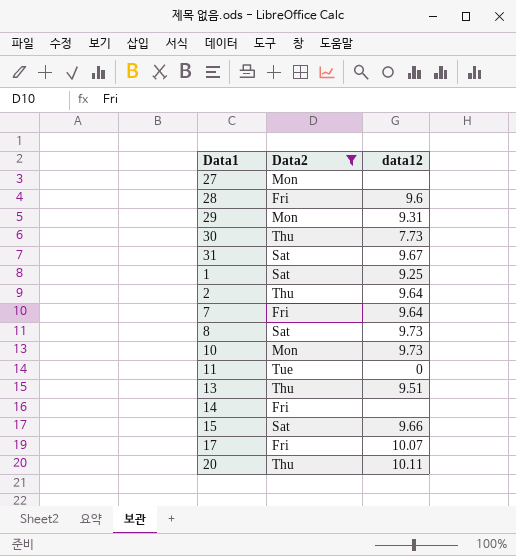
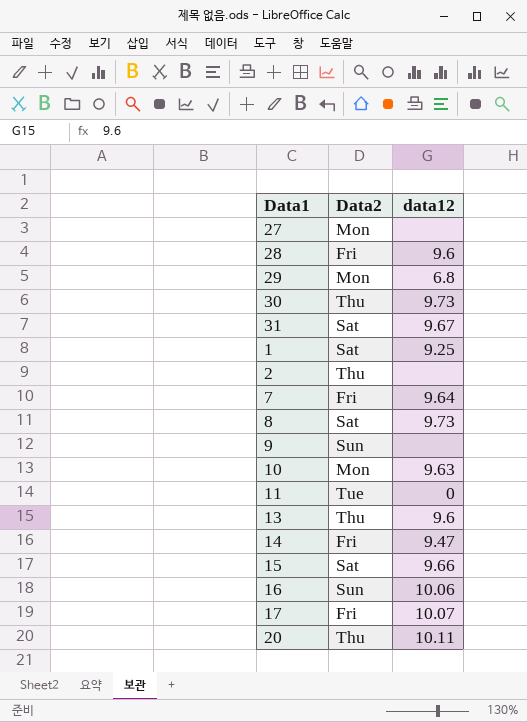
filter: Data2 != Sun -> none
29 | data12: 9.31 -> 6.8
30 | data12: 7.73 -> 9.73
2 | data12: 9.64 -> none
10 | data12: 9.73 -> 9.63
13 | data12: 9.51 -> 9.6
14 | data12: none -> 9.47

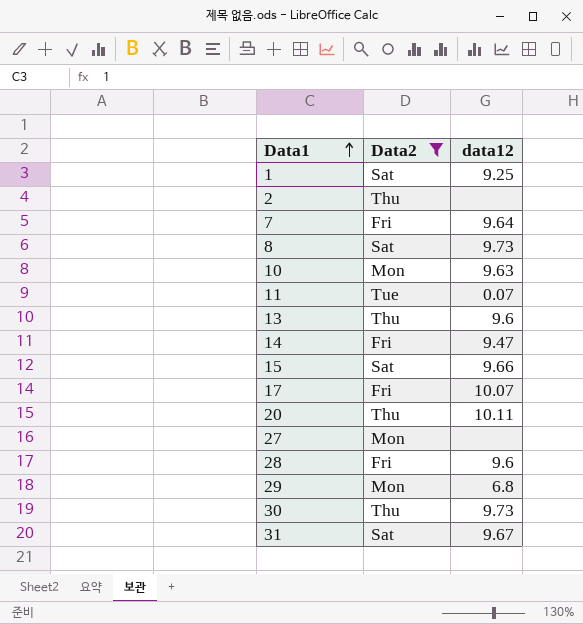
filter: none -> Data2 != Sun
row order: none -> Data1 ascending
11 | data12: 0 -> 0.07

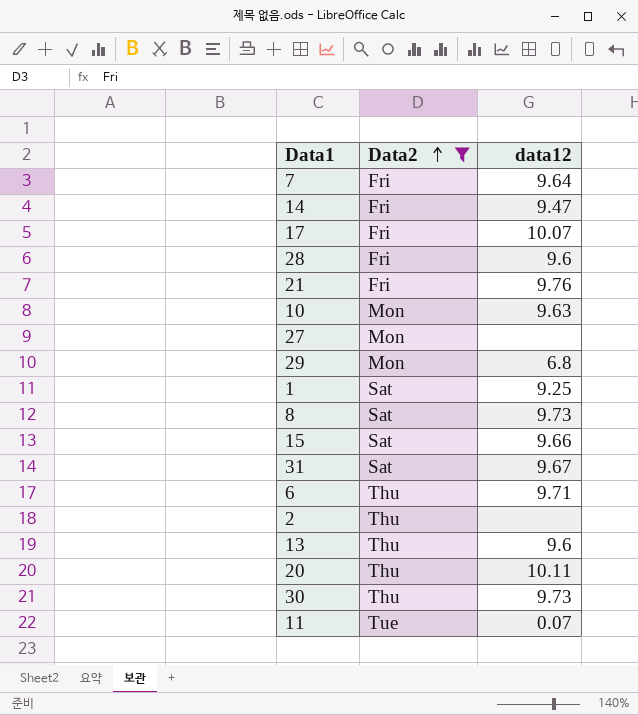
row order: Data1 ascending -> Data2 ascending
row 21: none -> Fri | 9.76
row 6: none -> Thu | 9.71

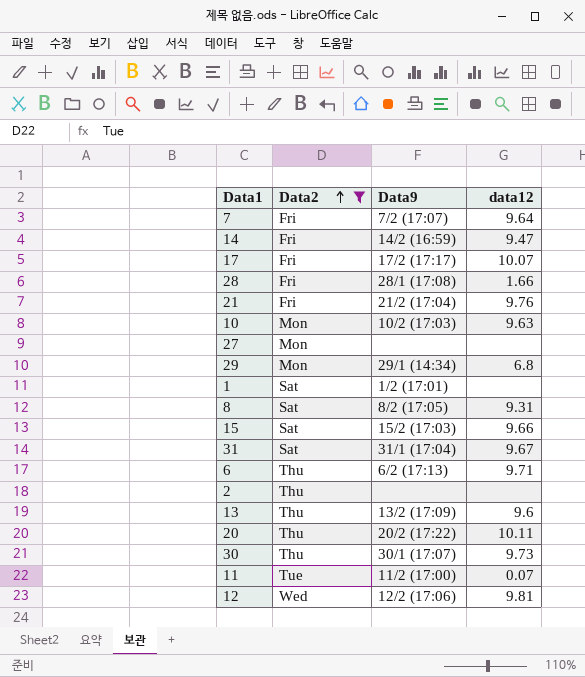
column Data9 | position: none -> 3
28 | data12: 9.6 -> 1.66
1 | data12: 9.25 -> none
8 | data12: 9.73 -> 9.31
row 12: none -> Wed | 12/2 (17:06) | 9.81

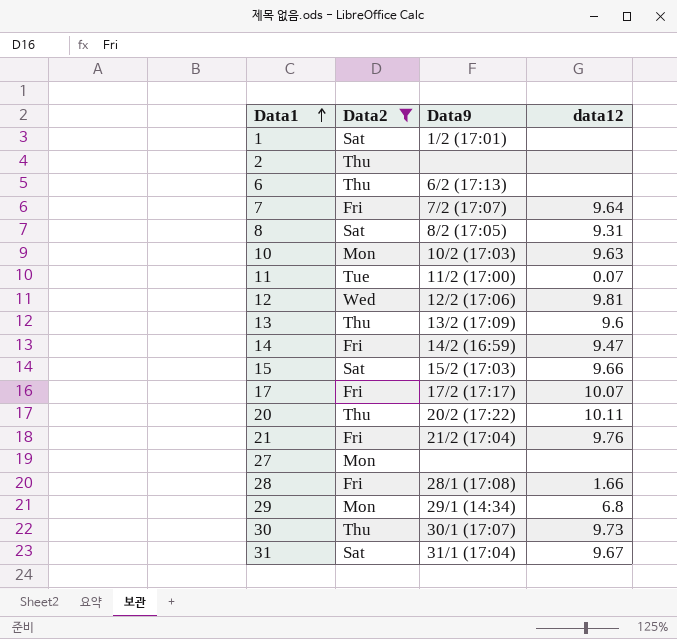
row order: Data2 ascending -> Data1 ascending
6 | data12: 9.71 -> none

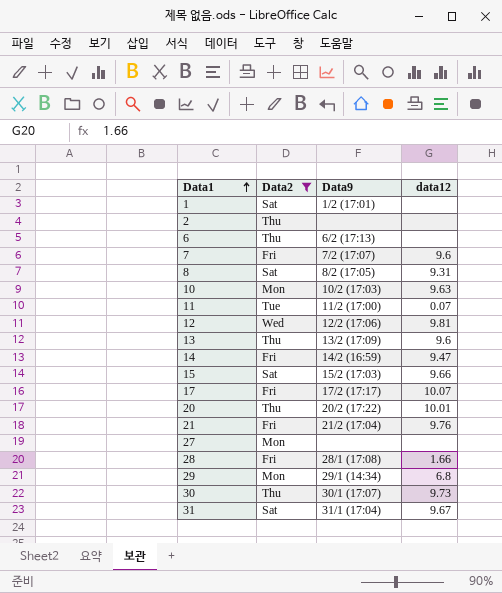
7 | data12: 9.64 -> 9.6
20 | data12: 10.11 -> 10.01

